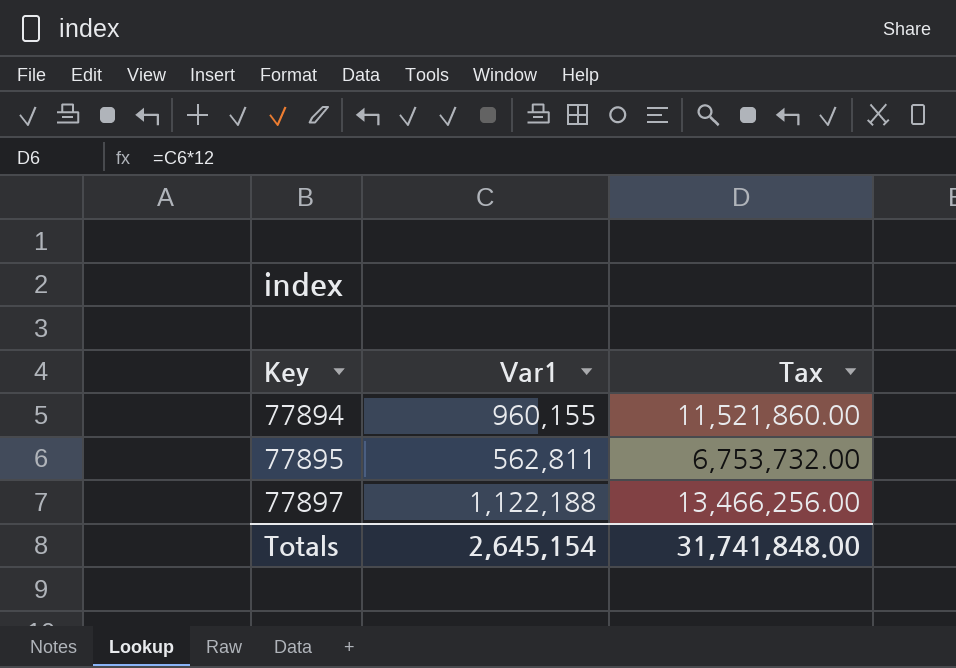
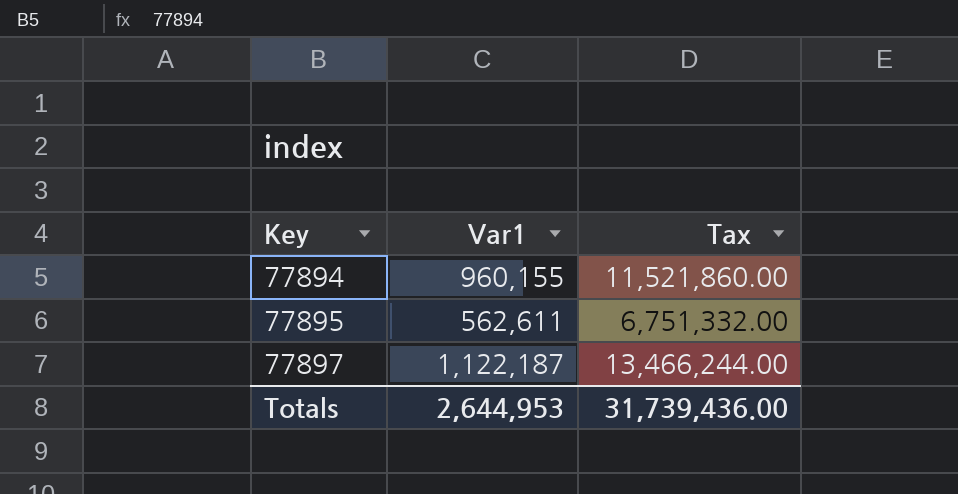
77895 | Var1: 562,811 -> 562,611
77895 | Tax: 6,753,732.00 -> 6,751,332.00
77897 | Var1: 1,122,188 -> 1,122,187
77897 | Tax: 13,466,256.00 -> 13,466,244.00
Totals | Var1: 2,645,154 -> 2,644,953
Totals | Tax: 31,741,848.00 -> 31,739,436.00

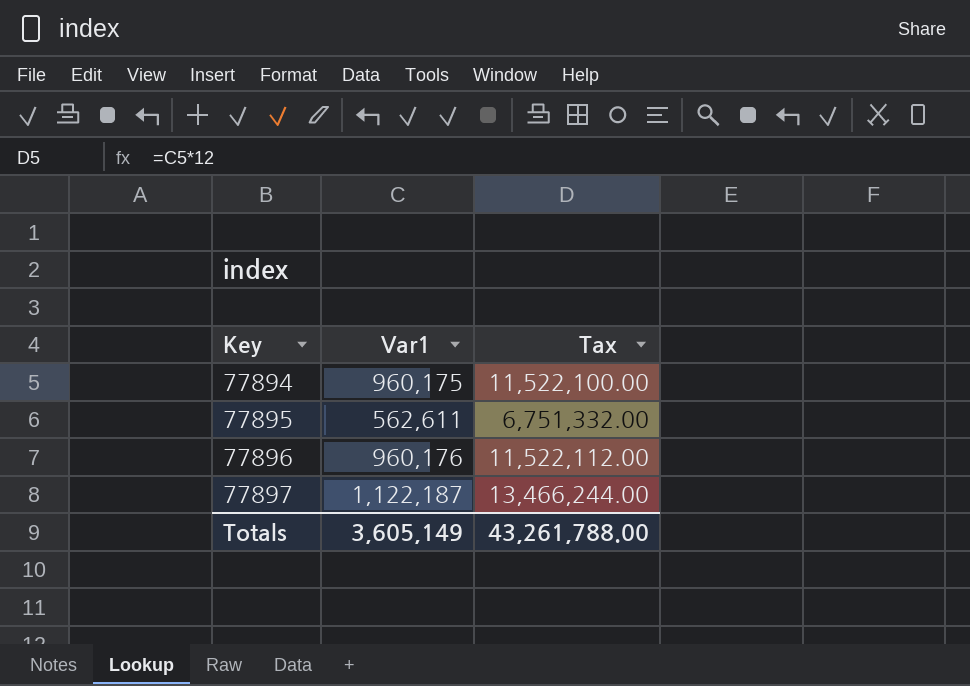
77894 | Var1: 960,155 -> 960,175
77894 | Tax: 11,521,860.00 -> 11,522,100.00
row 77896: none -> 960,176 | 11,522,112.00
Totals | Var1: 2,644,953 -> 3,605,149
Totals | Tax: 31,739,436.00 -> 43,261,788.00

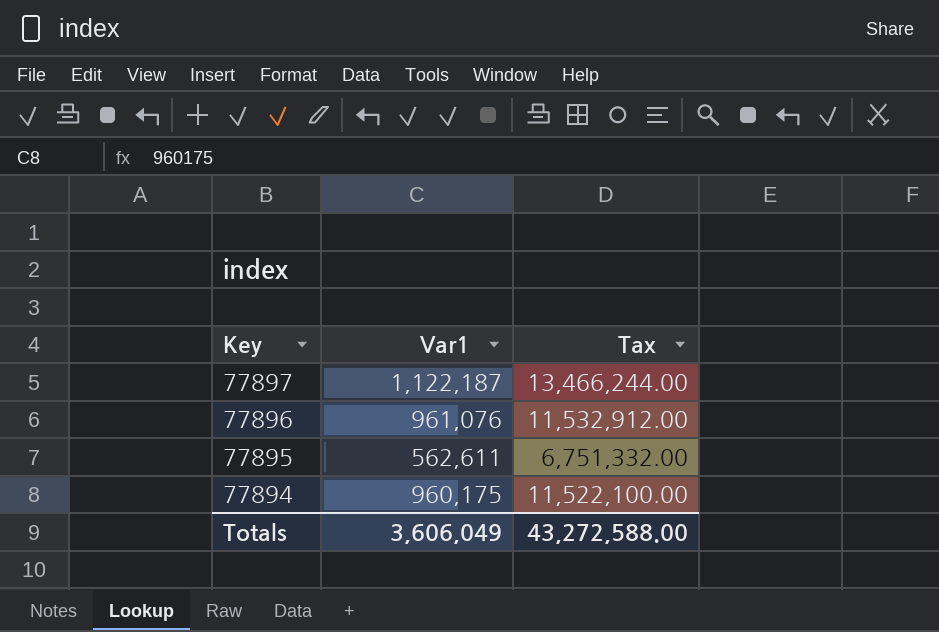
row order: Key ascending -> Key descending
77896 | Var1: 960,176 -> 961,076
77896 | Tax: 11,522,112.00 -> 11,532,912.00
Totals | Var1: 3,605,149 -> 3,606,049
Totals | Tax: 43,261,788.00 -> 43,272,588.00

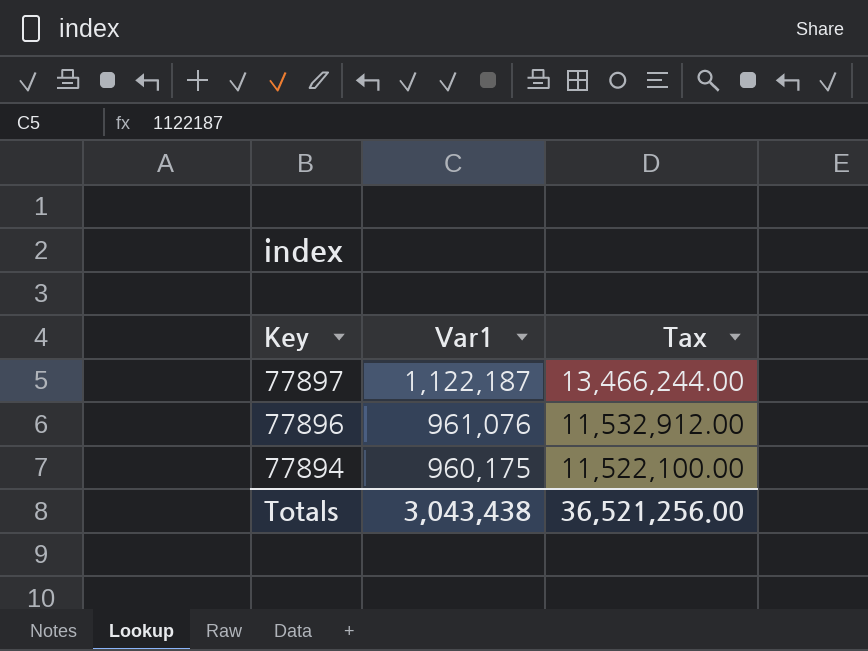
row 77895: 562,611 | 6,751,332.00 -> none
Totals | Var1: 3,606,049 -> 3,043,438
Totals | Tax: 43,272,588.00 -> 36,521,256.00

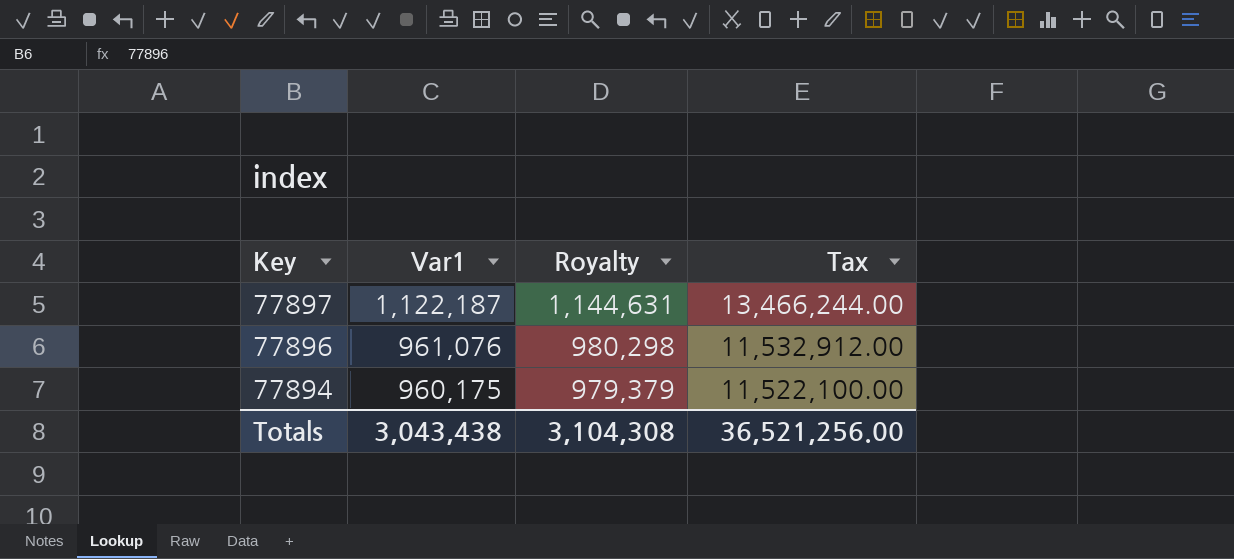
column Royalty | formula: none -> [Var1] * 1.02

